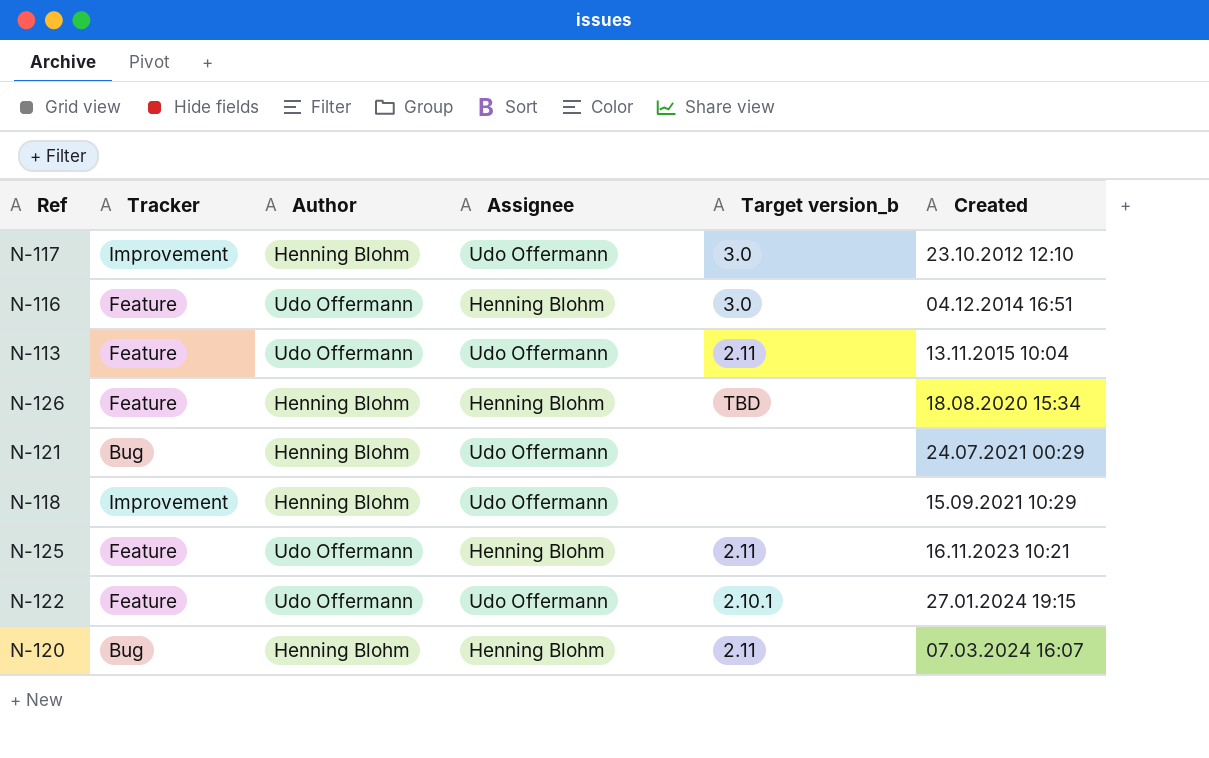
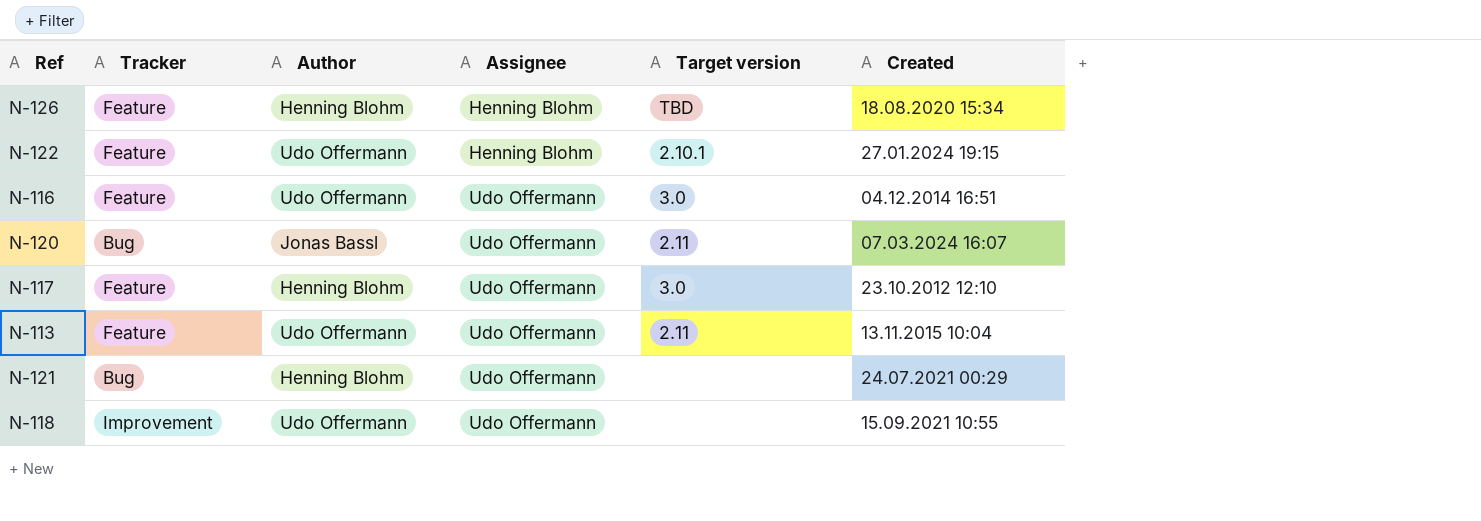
row order: Created ascending -> Assignee ascending
column name: Target version_b -> Target version
row N-125: Feature | Udo Offermann | Henning Blohm | 2.11 | 16.11.2023 10:21 -> none
N-122 | Assignee: Udo Offermann -> Henning Blohm
N-116 | Assignee: Henning Blohm -> Udo Offermann
N-120 | Author: Henning Blohm -> Jonas Bassl
N-120 | Assignee: Henning Blohm -> Udo Offermann
N-117 | Tracker: Improvement -> Feature
N-118 | Author: Henning Blohm -> Udo Offermann
N-118 | Created: 15.09.2021 10:29 -> 15.09.2021 10:55

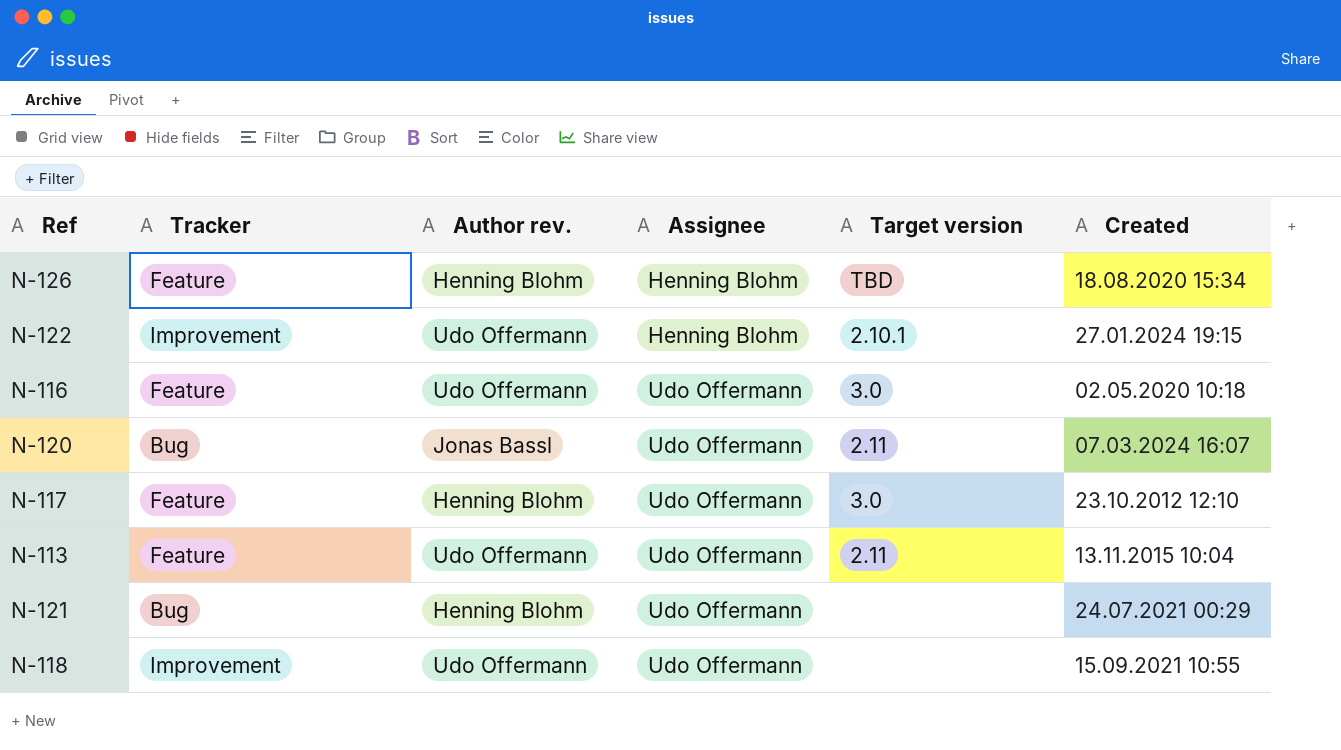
column name: Author -> Author rev.
N-122 | Tracker: Feature -> Improvement
N-116 | Created: 04.12.2014 16:51 -> 02.05.2020 10:18

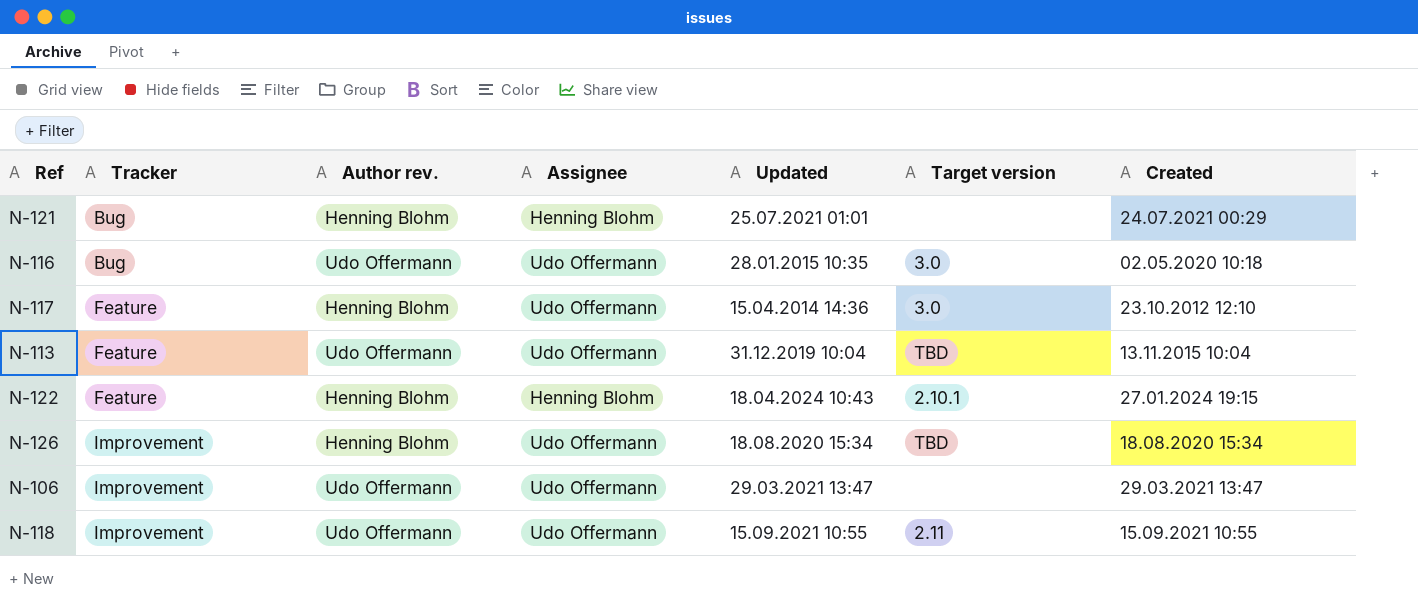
row order: Assignee ascending -> Tracker ascending
column Updated | position: none -> 5
row N-120: Bug | Jonas Bassl | Udo Offermann | 2.11 | 07.03.2024 16:07 -> none
N-121 | Assignee: Udo Offermann -> Henning Blohm
N-116 | Tracker: Feature -> Bug
N-113 | Target version: 2.11 -> TBD
N-122 | Tracker: Improvement -> Feature
N-122 | Author rev.: Udo Offermann -> Henning Blohm
N-126 | Tracker: Feature -> Improvement
N-126 | Assignee: Henning Blohm -> Udo Offermann
row N-106: none -> Improvement | Udo Offermann | Udo Offermann | 29.03.2021 13:47 | none | 29.03.2021 13:47
N-118 | Target version: none -> 2.11

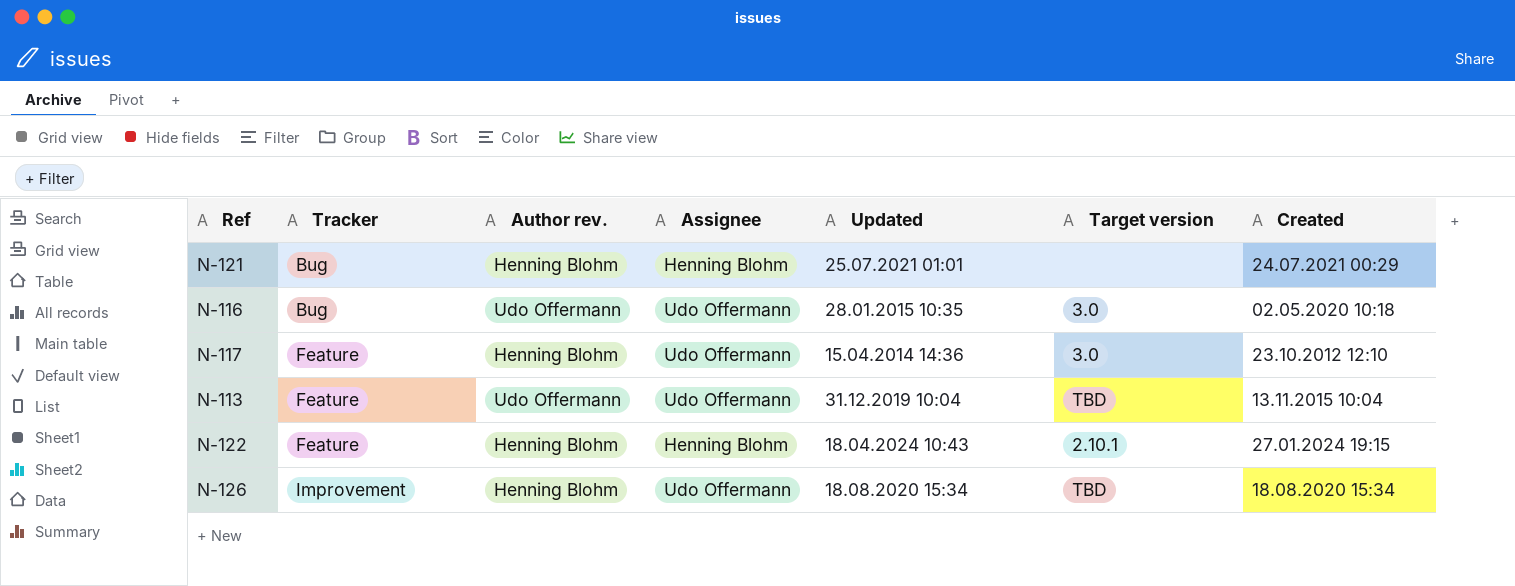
row N-106: Improvement | Udo Offermann | Udo Offermann | 29.03.2021 13:47 | none | 29.03.2021 13:47 -> none
row N-118: Improvement | Udo Offermann | Udo Offermann | 15.09.2021 10:55 | 2.11 | 15.09.2021 10:55 -> none

